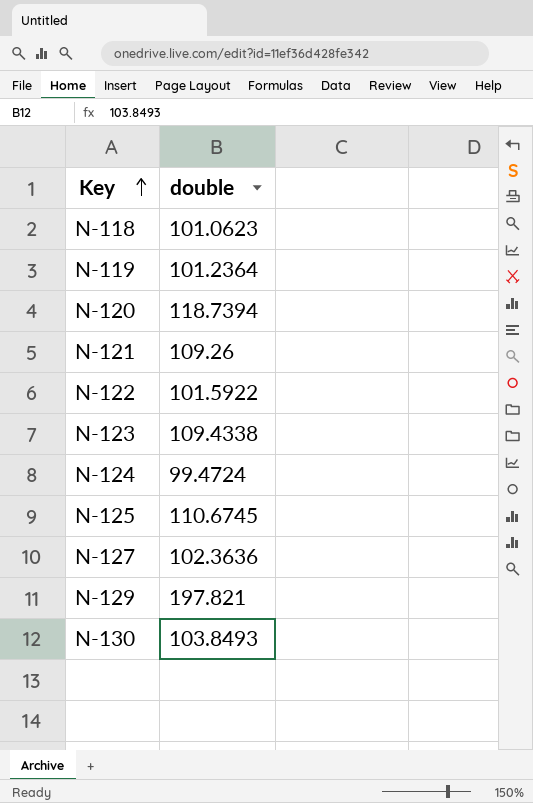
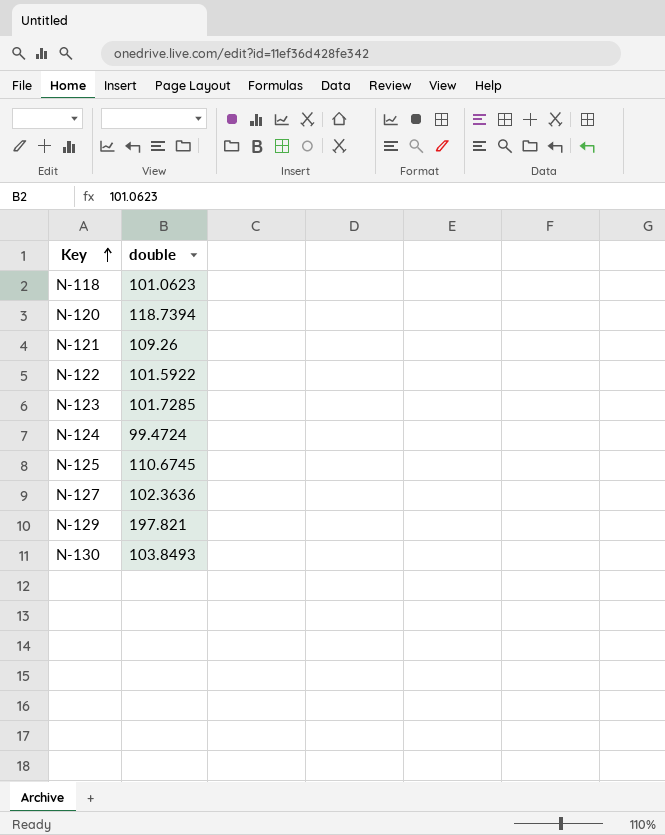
row N-119: 101.2364 -> none
N-123 | double: 109.4338 -> 101.7285

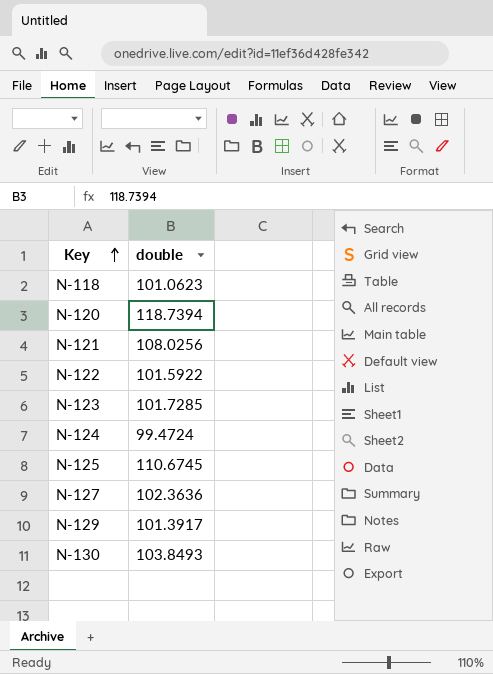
N-121 | double: 109.26 -> 108.0256
N-129 | double: 197.821 -> 101.3917

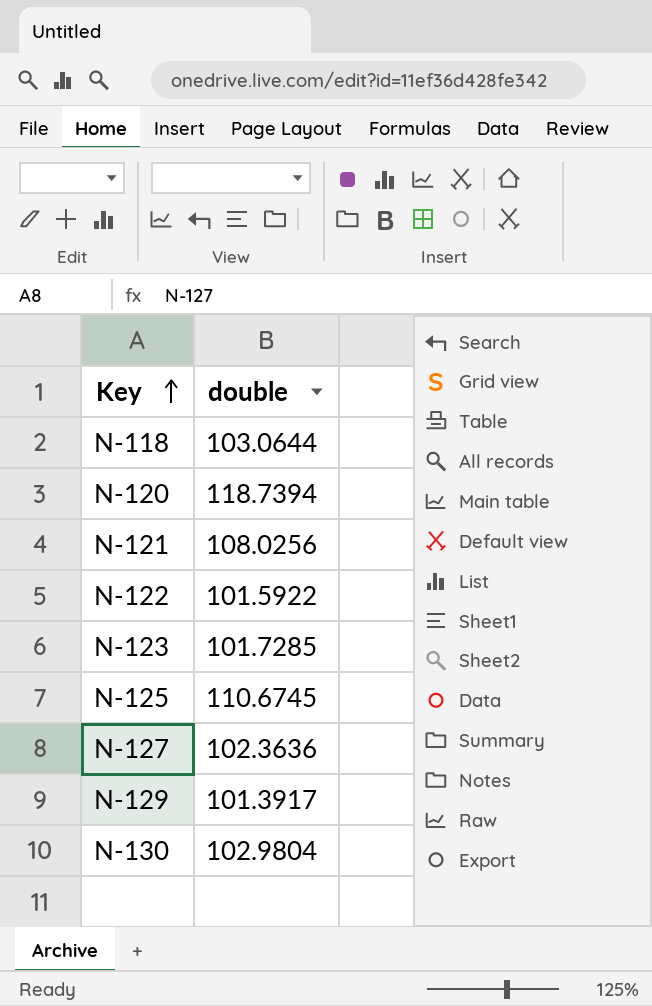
row N-124: 99.4724 -> none
N-118 | double: 101.0623 -> 103.0644
N-130 | double: 103.8493 -> 102.9804

